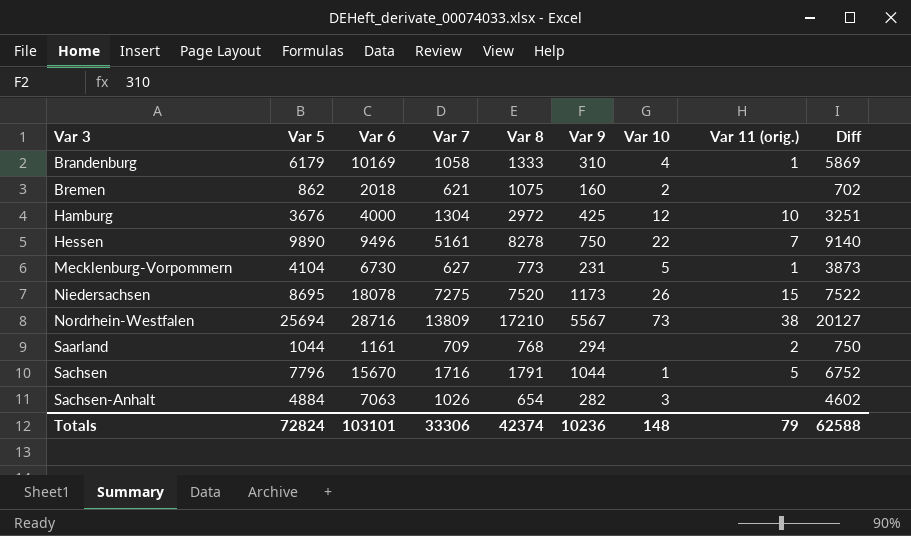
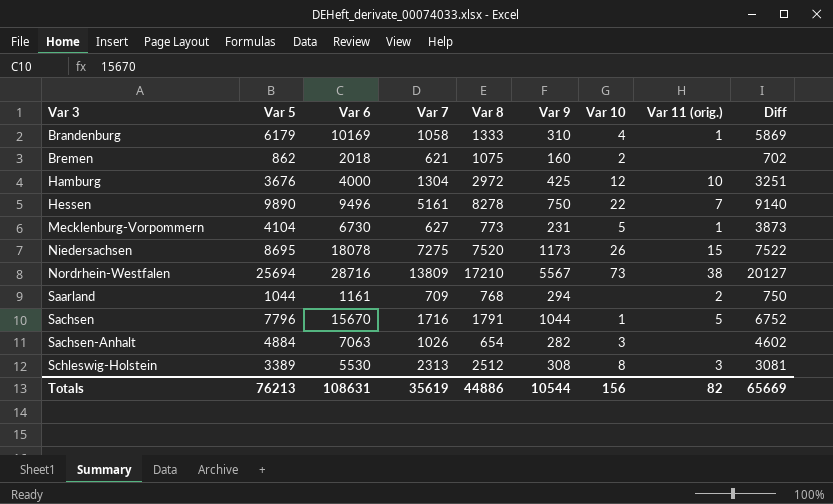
row Schleswig-Holstein: none -> 3389 | 5530 | 2313 | 2512 | 308 | 8 | 3 | 3081
Totals | Var 5: 72824 -> 76213
Totals | Var 6: 103101 -> 108631
Totals | Var 7: 33306 -> 35619
Totals | Var 8: 42374 -> 44886
Totals | Var 9: 10236 -> 10544
Totals | Var 10: 148 -> 156
Totals | Var 11 (orig.): 79 -> 82
Totals | Diff: 62588 -> 65669

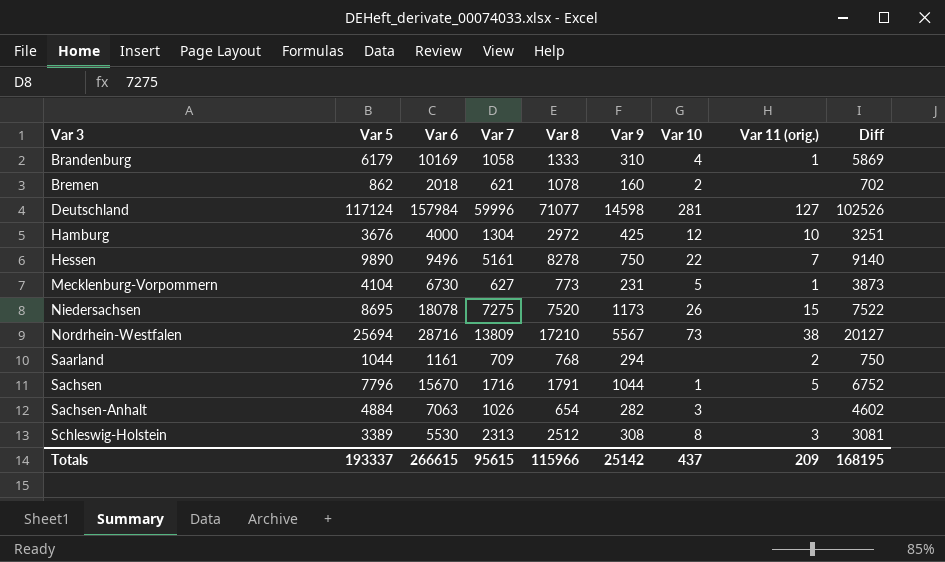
Bremen | Var 8: 1075 -> 1078
row Deutschland: none -> 117124 | 157984 | 59996 | 71077 | 14598 | 281 | 127 | 102526
Totals | Var 5: 76213 -> 193337
Totals | Var 6: 108631 -> 266615
Totals | Var 7: 35619 -> 95615
Totals | Var 8: 44886 -> 115966
Totals | Var 9: 10544 -> 25142
Totals | Var 10: 156 -> 437
Totals | Var 11 (orig.): 82 -> 209
Totals | Diff: 65669 -> 168195

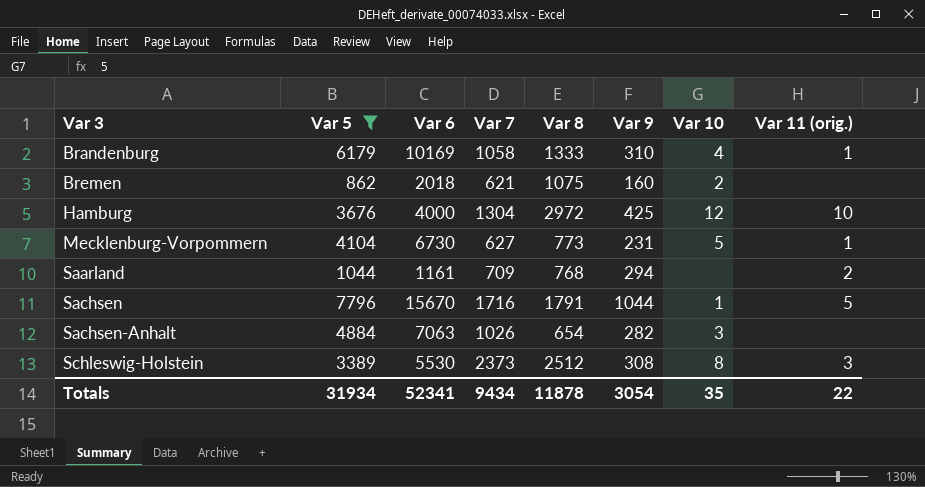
filter: none -> Var 5 <= 7796
column Diff | formula: [Var 5] - [Var 9] -> none
Bremen | Var 8: 1078 -> 1075
Schleswig-Holstein | Var 7: 2313 -> 2373
Totals | Var 5: 193337 -> 31934
Totals | Var 6: 266615 -> 52341
Totals | Var 7: 95615 -> 9434
Totals | Var 8: 115966 -> 11878
Totals | Var 9: 25142 -> 3054
Totals | Var 10: 437 -> 35
Totals | Var 11 (orig.): 209 -> 22

